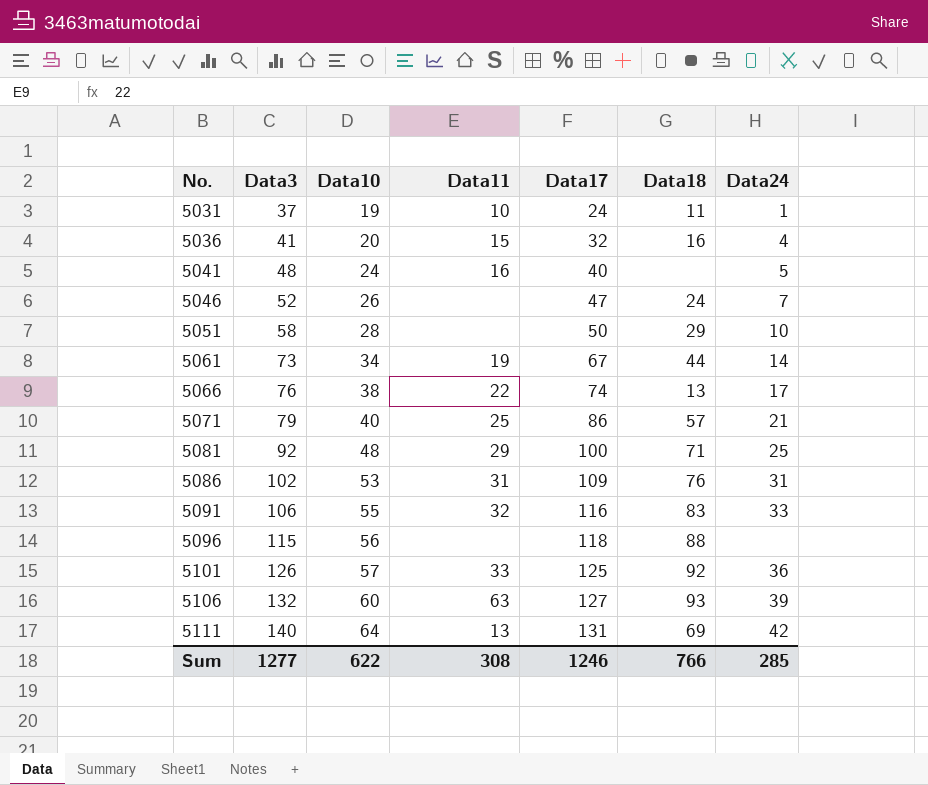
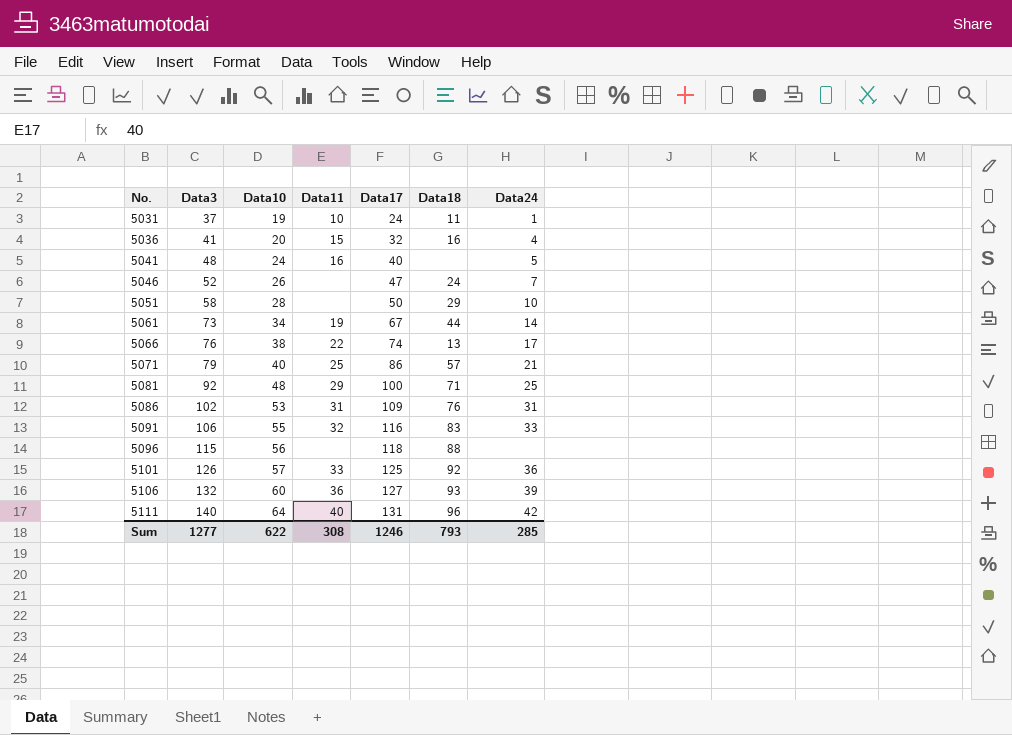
5106 | Data11: 63 -> 36
5111 | Data11: 13 -> 40
5111 | Data18: 69 -> 96
Sum | Data18: 766 -> 793

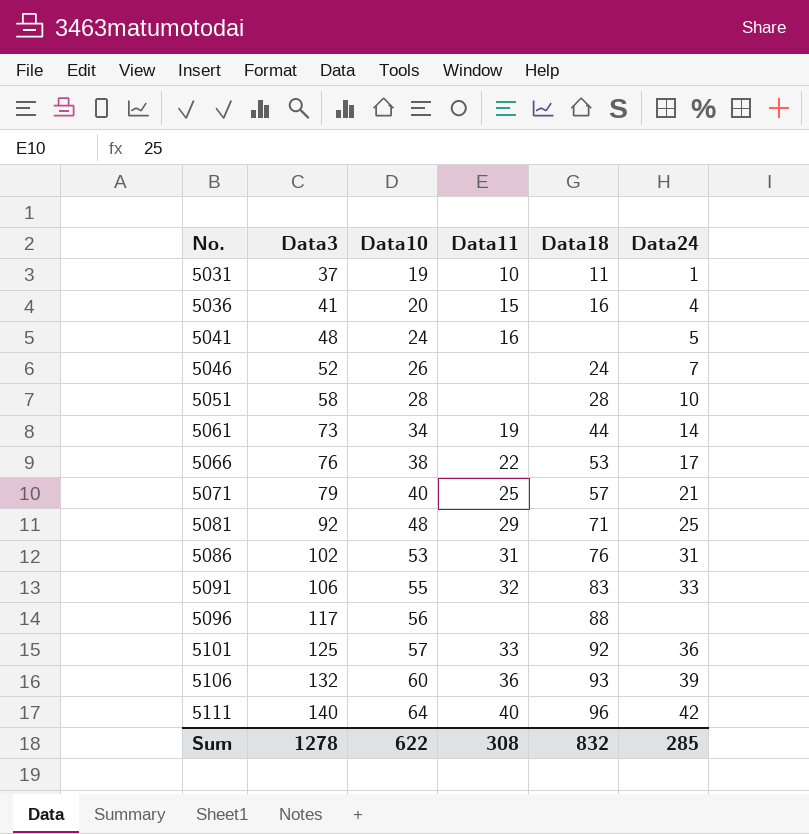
column Data17 | position: 5 -> none
5051 | Data18: 29 -> 28
5066 | Data18: 13 -> 53
5096 | Data3: 115 -> 117
5101 | Data3: 126 -> 125
Sum | Data3: 1277 -> 1278
Sum | Data18: 793 -> 832

